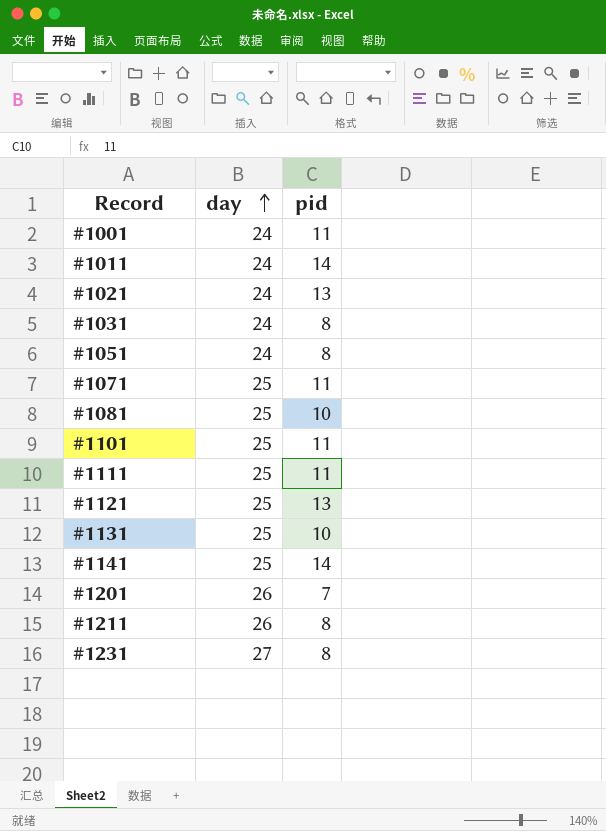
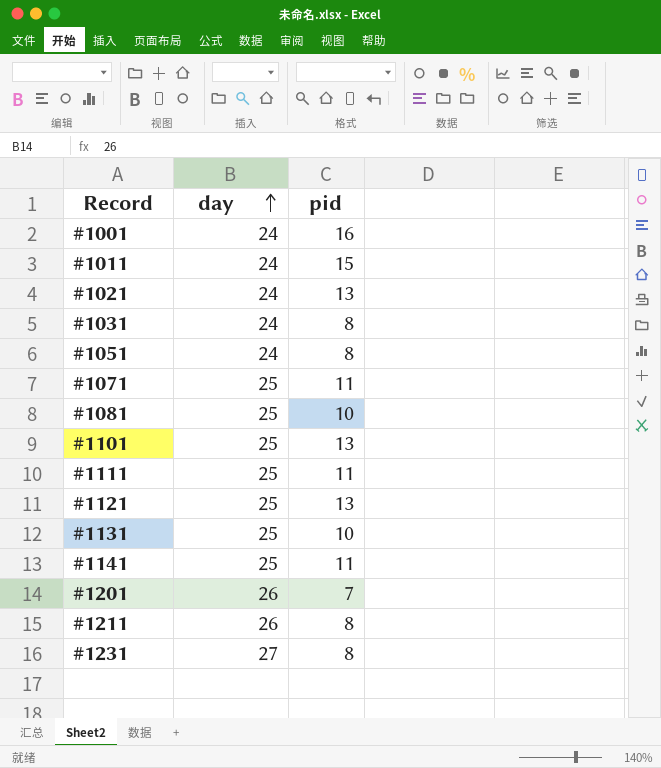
#1001 | pid: 11 -> 16
#1011 | pid: 14 -> 15
#1101 | pid: 11 -> 13
#1141 | pid: 14 -> 11

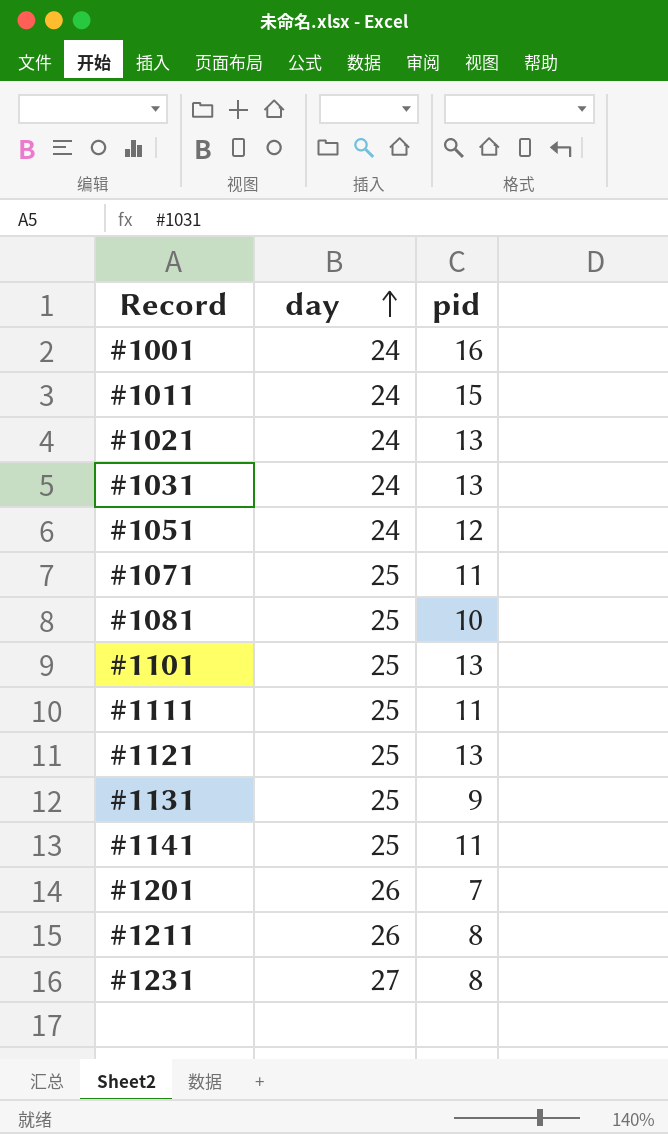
#1031 | pid: 8 -> 13
#1051 | pid: 8 -> 12
#1131 | pid: 10 -> 9

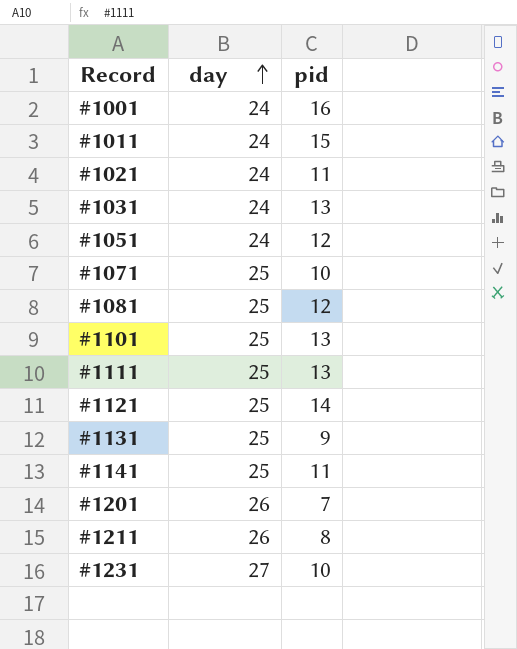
#1021 | pid: 13 -> 11
#1071 | pid: 11 -> 10
#1081 | pid: 10 -> 12
#1111 | pid: 11 -> 13
#1121 | pid: 13 -> 14
#1231 | pid: 8 -> 10

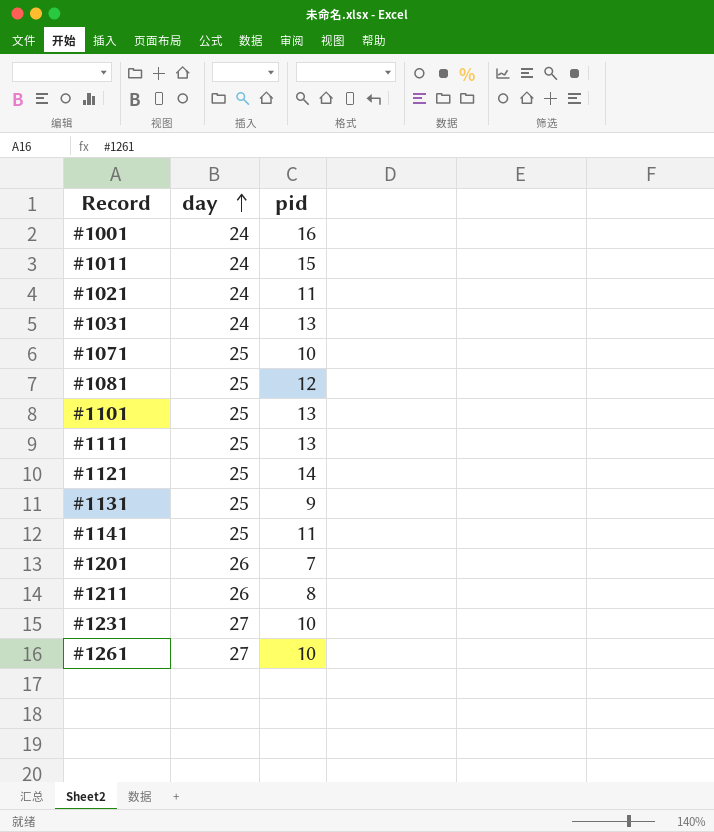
row #1051: 24 | 12 -> none
row #1261: none -> 27 | 10

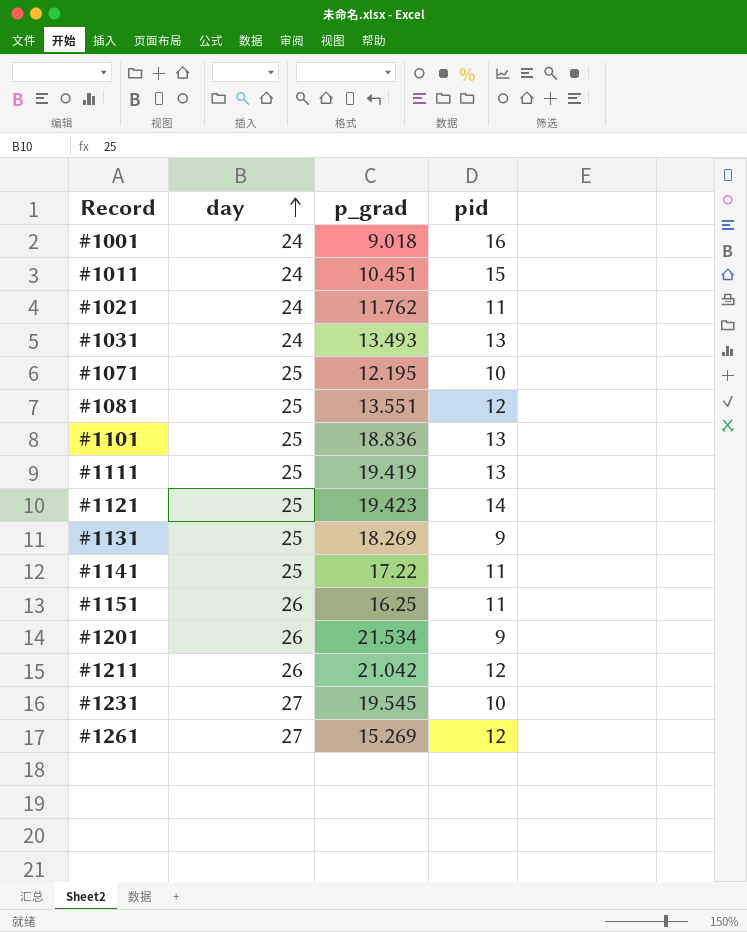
column p_grad | position: none -> 3
row #1151: none -> 26 | 16.25 | 11
#1201 | pid: 7 -> 9
#1211 | pid: 8 -> 12
#1261 | pid: 10 -> 12

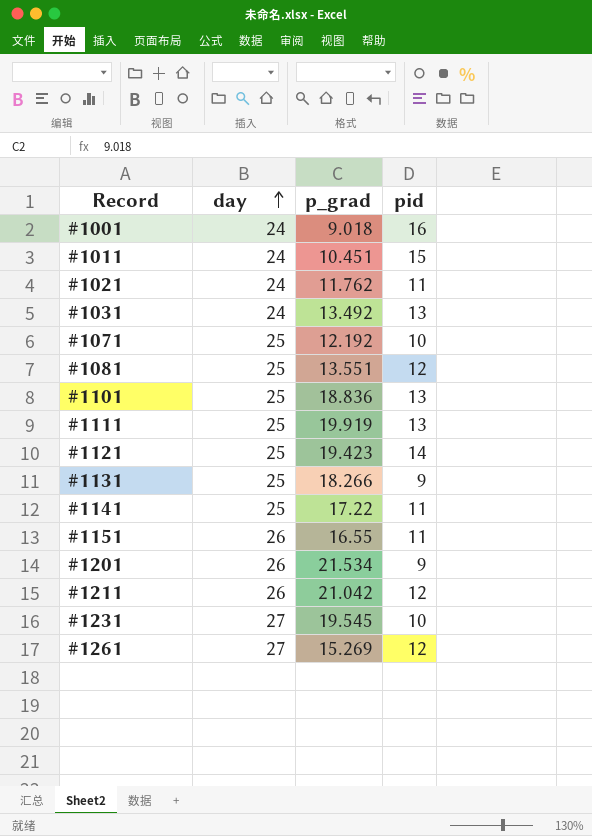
#1031 | p_grad: 13.493 -> 13.492
#1071 | p_grad: 12.195 -> 12.192
#1111 | p_grad: 19.419 -> 19.919
#1131 | p_grad: 18.269 -> 18.266
#1151 | p_grad: 16.25 -> 16.55

